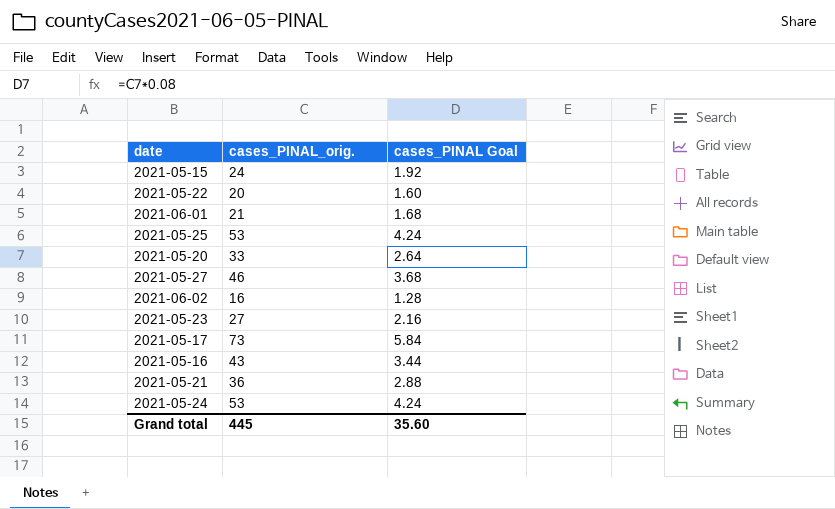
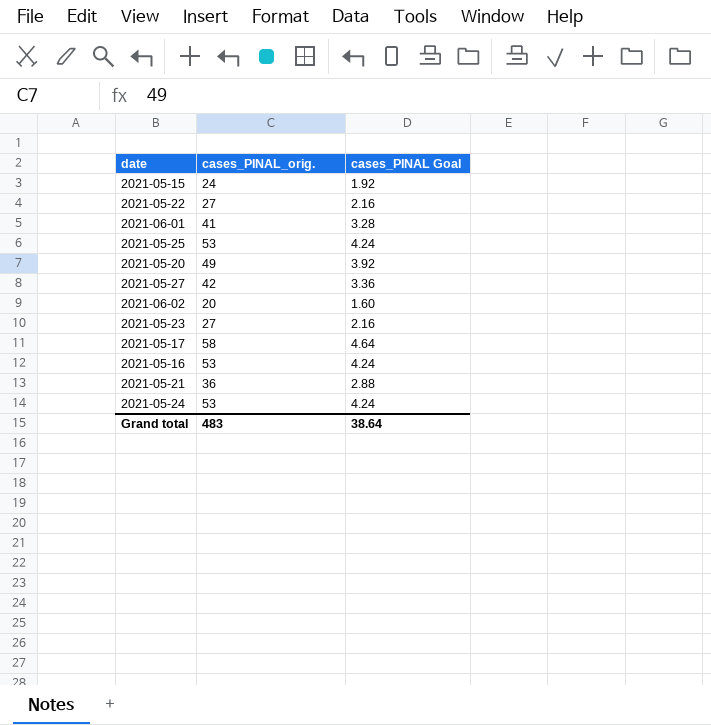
2021-05-22 | cases_PINAL_orig.: 20 -> 27
2021-05-22 | cases_PINAL Goal: 1.60 -> 2.16
2021-06-01 | cases_PINAL_orig.: 21 -> 41
2021-06-01 | cases_PINAL Goal: 1.68 -> 3.28
2021-05-20 | cases_PINAL_orig.: 33 -> 49
2021-05-20 | cases_PINAL Goal: 2.64 -> 3.92
2021-05-27 | cases_PINAL_orig.: 46 -> 42
2021-05-27 | cases_PINAL Goal: 3.68 -> 3.36
2021-06-02 | cases_PINAL_orig.: 16 -> 20
2021-06-02 | cases_PINAL Goal: 1.28 -> 1.60
2021-05-17 | cases_PINAL_orig.: 73 -> 58
2021-05-17 | cases_PINAL Goal: 5.84 -> 4.64
2021-05-16 | cases_PINAL_orig.: 43 -> 53
2021-05-16 | cases_PINAL Goal: 3.44 -> 4.24
Grand total | cases_PINAL_orig.: 445 -> 483
Grand total | cases_PINAL Goal: 35.60 -> 38.64

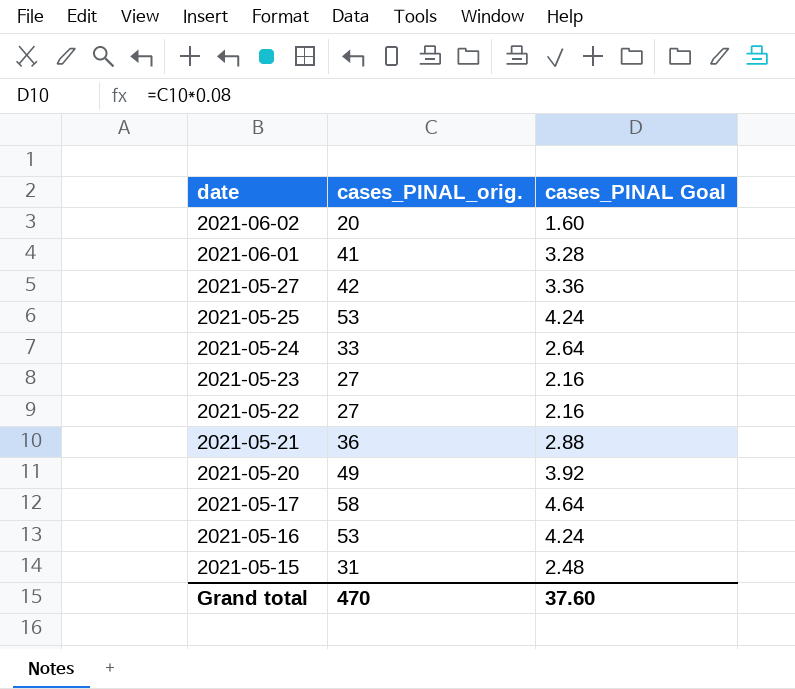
row order: none -> date descending
2021-05-24 | cases_PINAL_orig.: 53 -> 33
2021-05-24 | cases_PINAL Goal: 4.24 -> 2.64
2021-05-15 | cases_PINAL_orig.: 24 -> 31
2021-05-15 | cases_PINAL Goal: 1.92 -> 2.48
Grand total | cases_PINAL_orig.: 483 -> 470
Grand total | cases_PINAL Goal: 38.64 -> 37.60

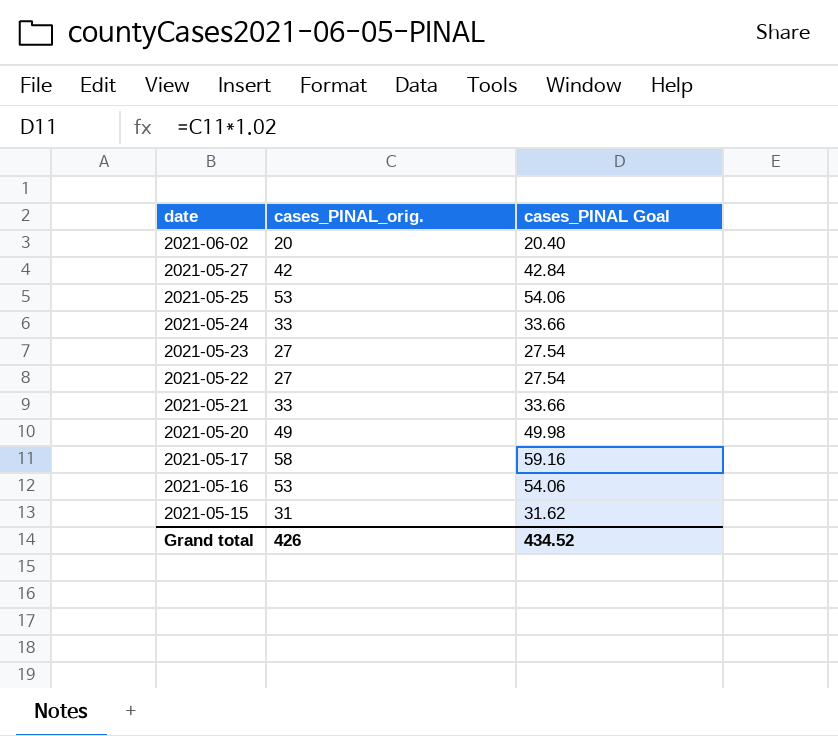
column cases_PINAL Goal | formula: [cases_PINAL_orig.] * 0.08 -> [cases_PINAL_orig.] * 1.02
row 2021-06-01: 41 | 3.28 -> none
2021-05-21 | cases_PINAL_orig.: 36 -> 33
Grand total | cases_PINAL_orig.: 470 -> 426
Grand total | cases_PINAL Goal: 37.60 -> 434.52

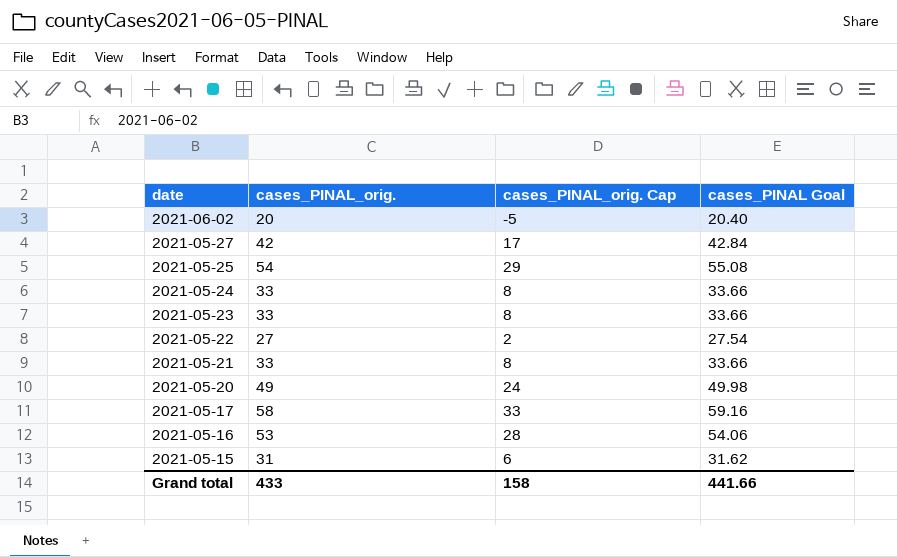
column cases_PINAL_orig. Cap | formula: none -> [cases_PINAL_orig.] - 25
2021-05-25 | cases_PINAL_orig.: 53 -> 54
2021-05-25 | cases_PINAL Goal: 54.06 -> 55.08
2021-05-23 | cases_PINAL_orig.: 27 -> 33
2021-05-23 | cases_PINAL Goal: 27.54 -> 33.66
Grand total | cases_PINAL_orig.: 426 -> 433
Grand total | cases_PINAL Goal: 434.52 -> 441.66

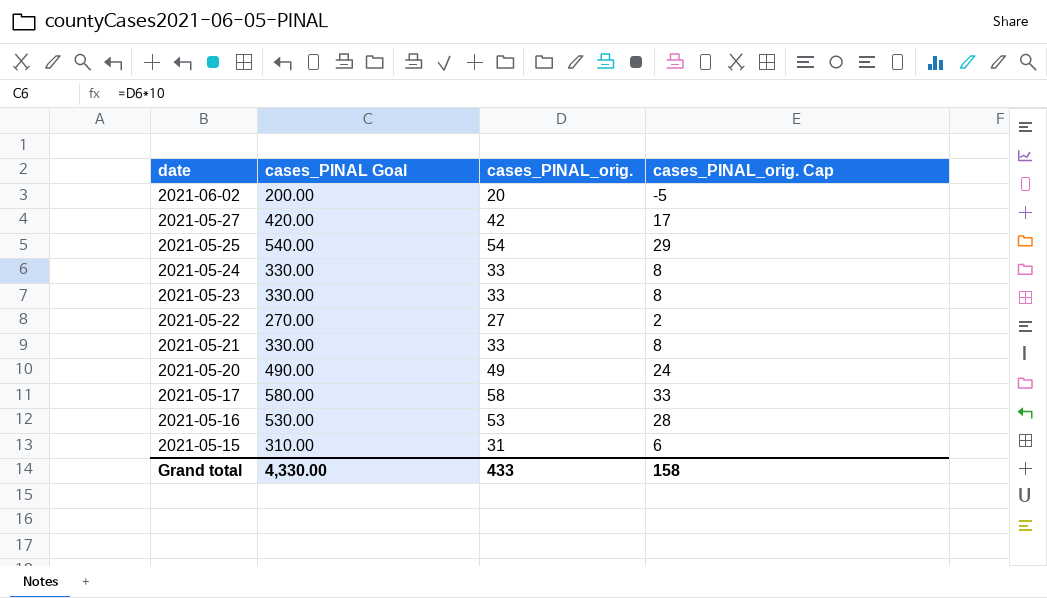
column cases_PINAL Goal | formula: [cases_PINAL_orig.] * 1.02 -> [cases_PINAL_orig.] * 10
column cases_PINAL Goal | position: 4 -> 2
Grand total | cases_PINAL Goal: 441.66 -> 4,330.00

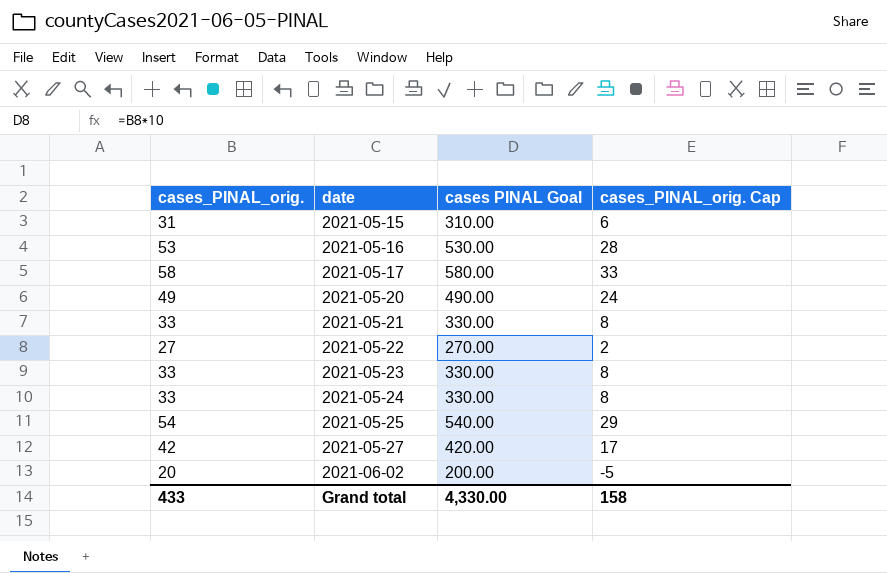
row order: date descending -> date ascending
column cases_PINAL_orig. | position: 3 -> 1
column name: cases_PINAL Goal -> cases PINAL Goal

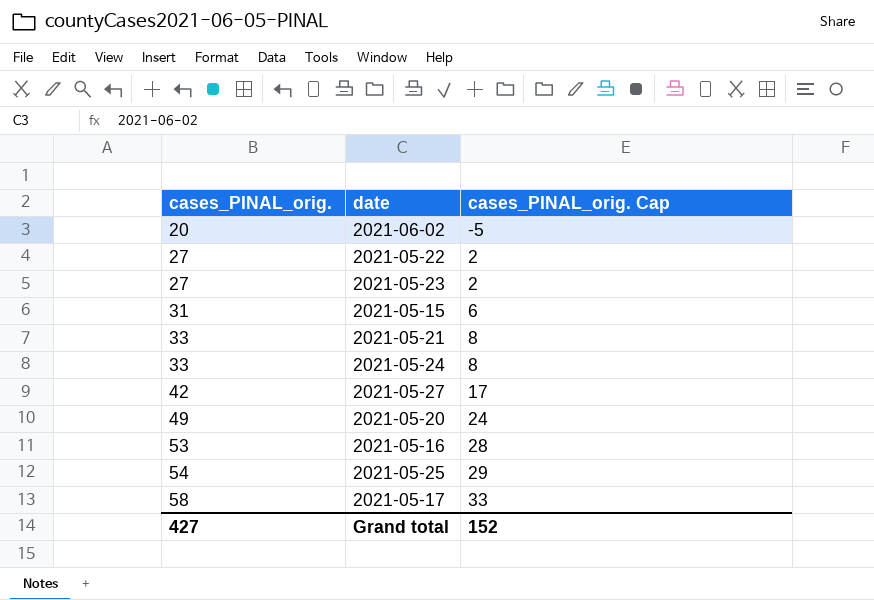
row order: date ascending -> cases_PINAL_orig. ascending
column cases PINAL Goal | formula: [cases_PINAL_orig.] * 10 -> none
2021-05-23 | cases_PINAL_orig.: 33 -> 27
2021-05-23 | cases_PINAL_orig. Cap: 8 -> 2
Grand total | cases_PINAL_orig.: 433 -> 427
Grand total | cases_PINAL_orig. Cap: 158 -> 152

